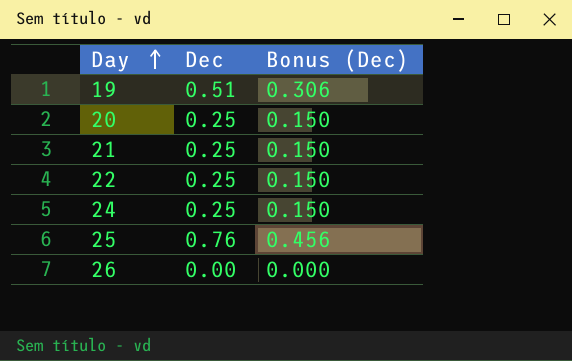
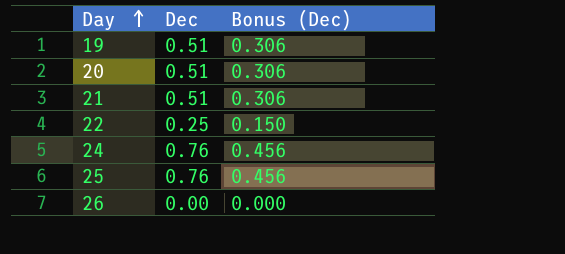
20 | Dec: 0.25 -> 0.51
20 | Bonus (Dec): 0.150 -> 0.306
21 | Dec: 0.25 -> 0.51
21 | Bonus (Dec): 0.150 -> 0.306
24 | Dec: 0.25 -> 0.76
24 | Bonus (Dec): 0.150 -> 0.456

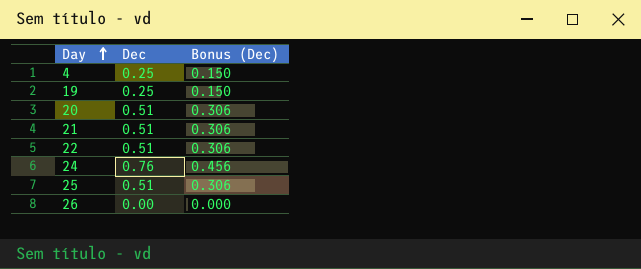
row 4: none -> 0.25 | 0.150
19 | Dec: 0.51 -> 0.25
19 | Bonus (Dec): 0.306 -> 0.150
22 | Dec: 0.25 -> 0.51
22 | Bonus (Dec): 0.150 -> 0.306
25 | Dec: 0.76 -> 0.51
25 | Bonus (Dec): 0.456 -> 0.306

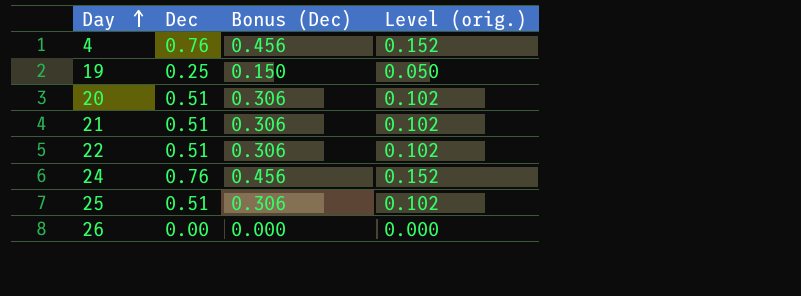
column Level (orig.) | formula: none -> [Dec] * 0.2
4 | Dec: 0.25 -> 0.76
4 | Bonus (Dec): 0.150 -> 0.456

